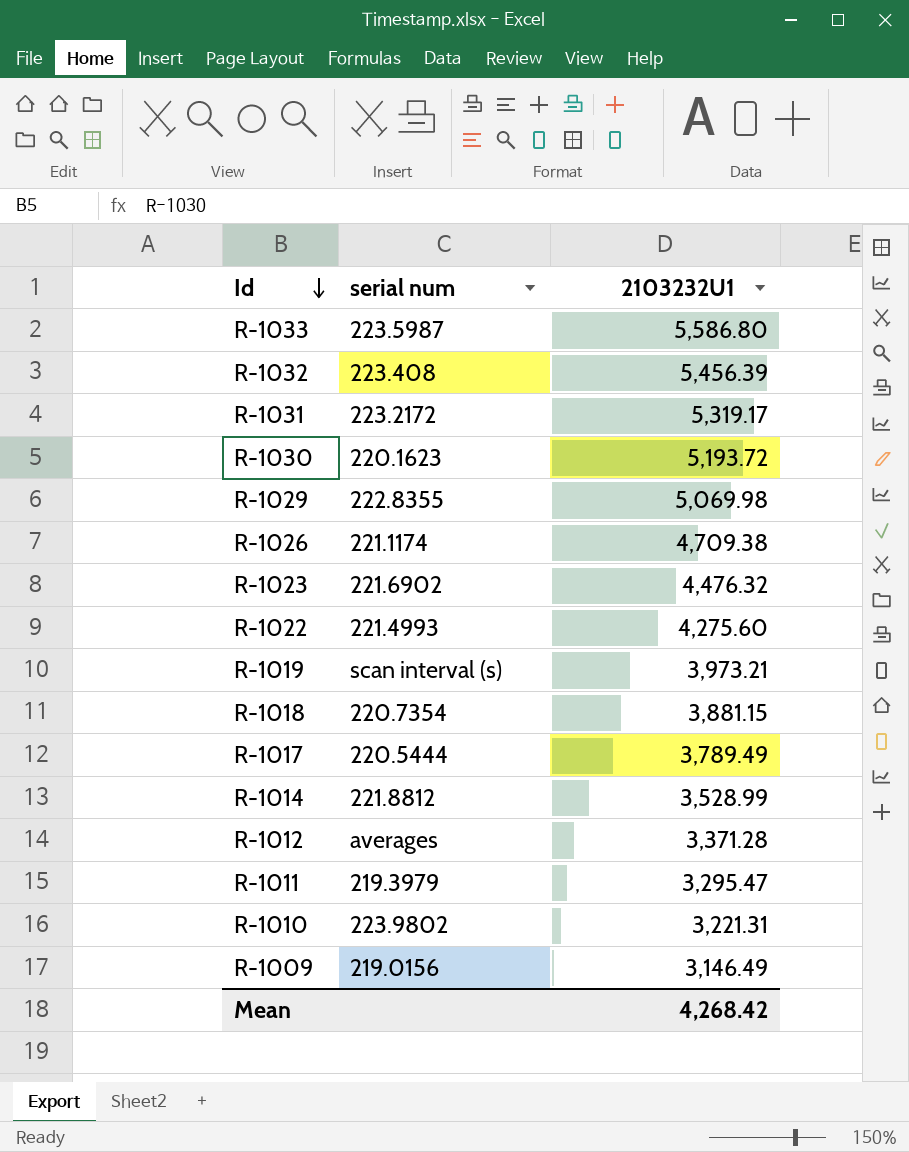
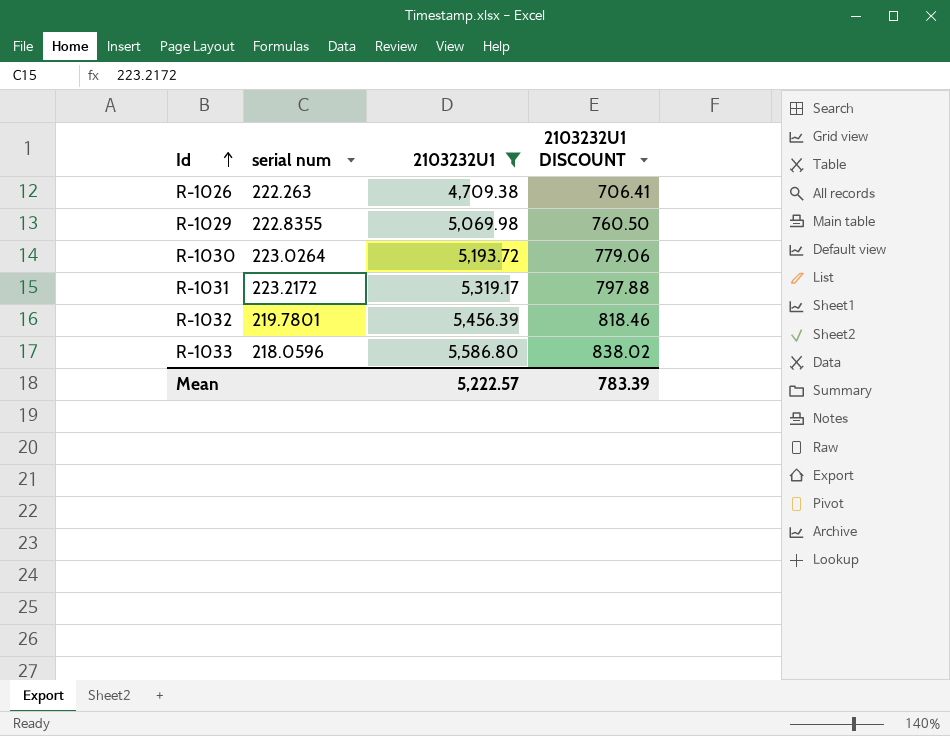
filter: none -> 2103232U1 >= 4,709.38
row order: Id descending -> Id ascending
column 2103232U1 DISCOUNT | formula: none -> [2103232U1] * 0.15
R-1026 | serial num: 221.1174 -> 222.263
R-1030 | serial num: 220.1623 -> 223.0264
R-1032 | serial num: 223.408 -> 219.7801
R-1033 | serial num: 223.5987 -> 218.0596
Mean | 2103232U1: 4,268.42 -> 5,222.57

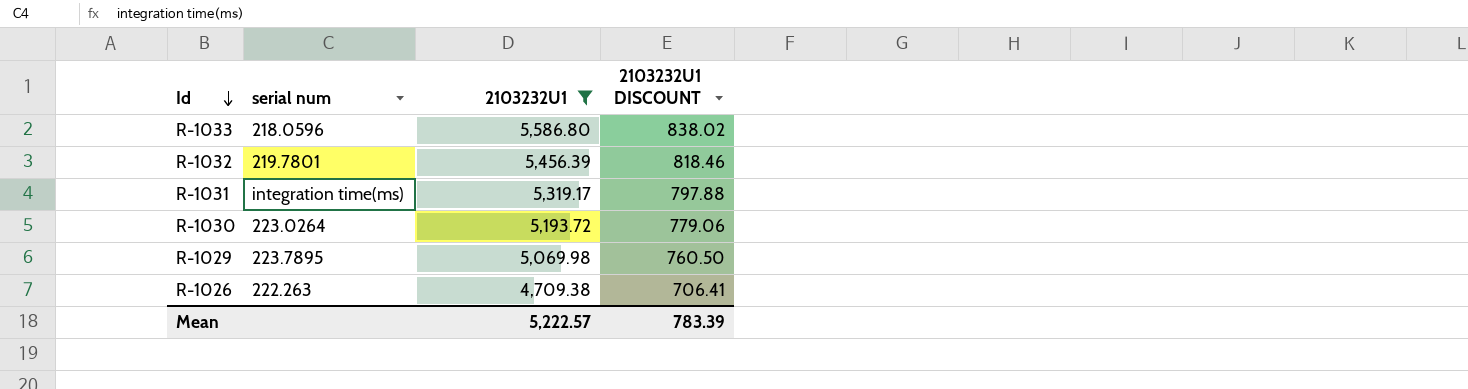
row order: Id ascending -> Id descending
R-1031 | serial num: 223.2172 -> integration time(ms)
R-1029 | serial num: 222.8355 -> 223.7895

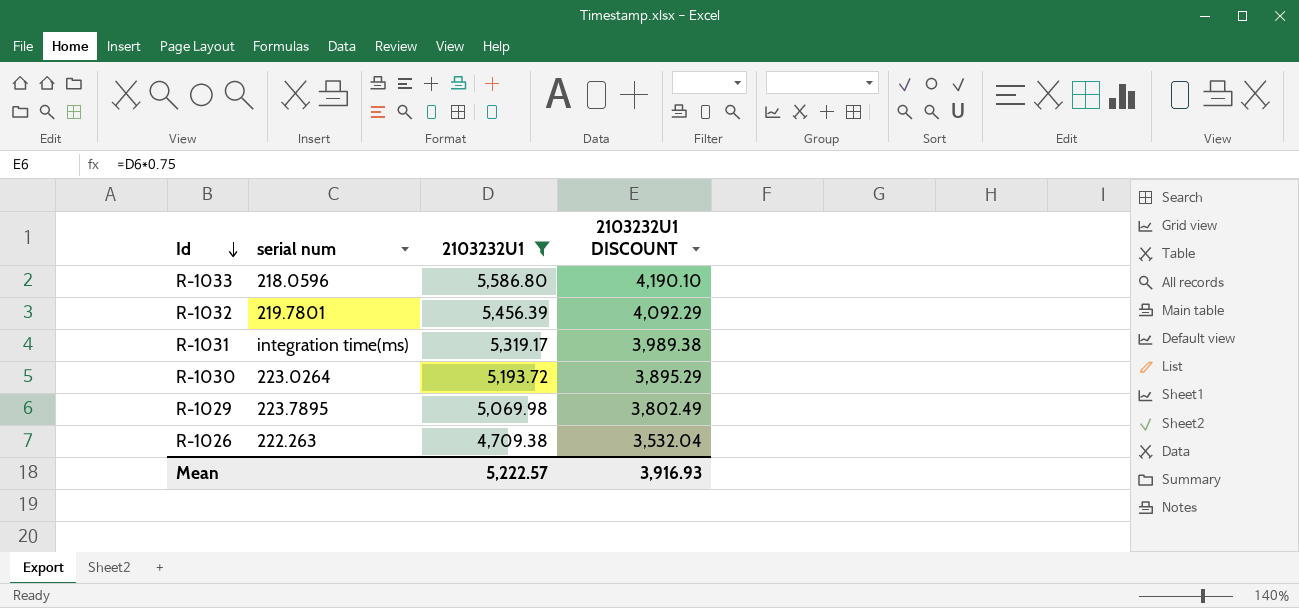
column 2103232U1 DISCOUNT | formula: [2103232U1] * 0.15 -> [2103232U1] * 0.75
Mean | 2103232U1 DISCOUNT: 783.39 -> 3,916.93

